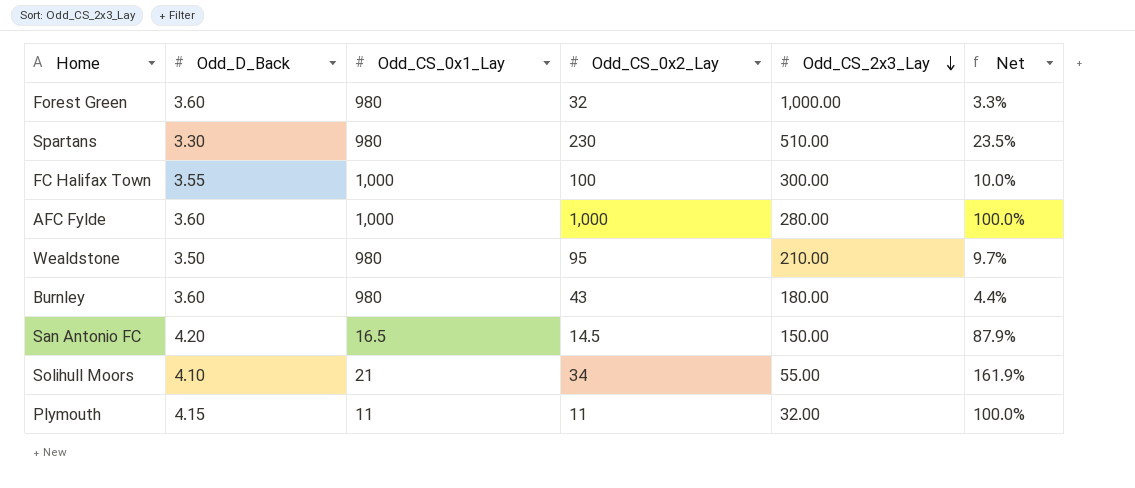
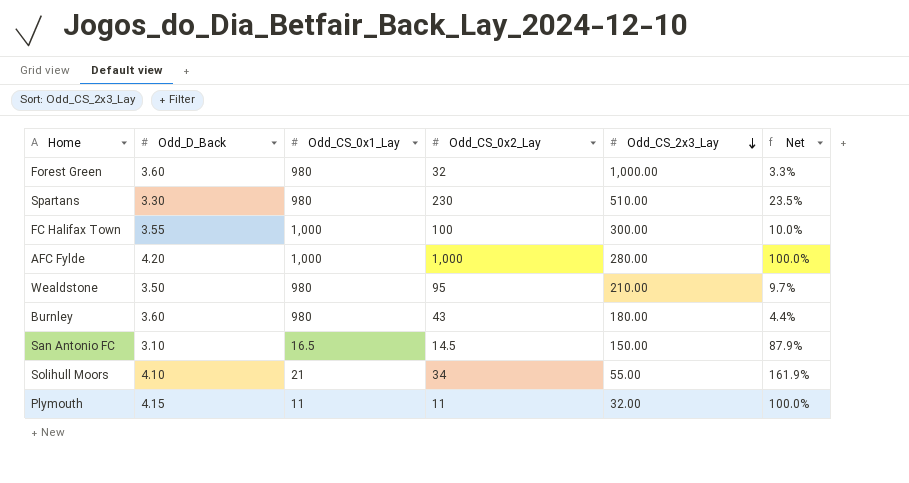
AFC Fylde | Odd_D_Back: 3.60 -> 4.20
San Antonio FC | Odd_D_Back: 4.20 -> 3.10

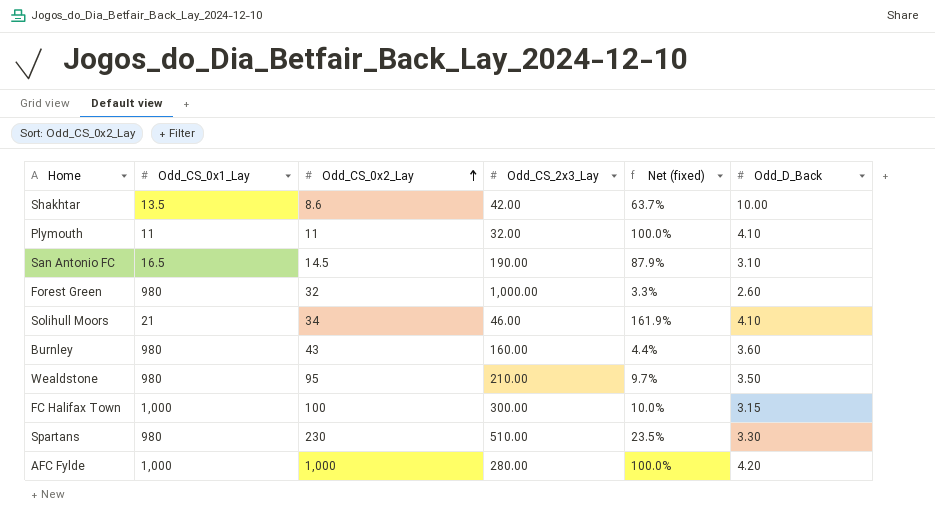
row order: Odd_CS_2x3_Lay descending -> Odd_CS_0x2_Lay ascending
column name: Net -> Net (fixed)
column Odd_D_Back | position: 2 -> 6
row Shakhtar: none -> 13.5 | 8.6 | 42.00 | 63.7% | 10.00
Plymouth | Odd_D_Back: 4.15 -> 4.10
San Antonio FC | Odd_CS_2x3_Lay: 150.00 -> 190.00
Forest Green | Odd_D_Back: 3.60 -> 2.60
Solihull Moors | Odd_CS_2x3_Lay: 55.00 -> 46.00
Burnley | Odd_CS_2x3_Lay: 180.00 -> 160.00
FC Halifax Town | Odd_D_Back: 3.55 -> 3.15

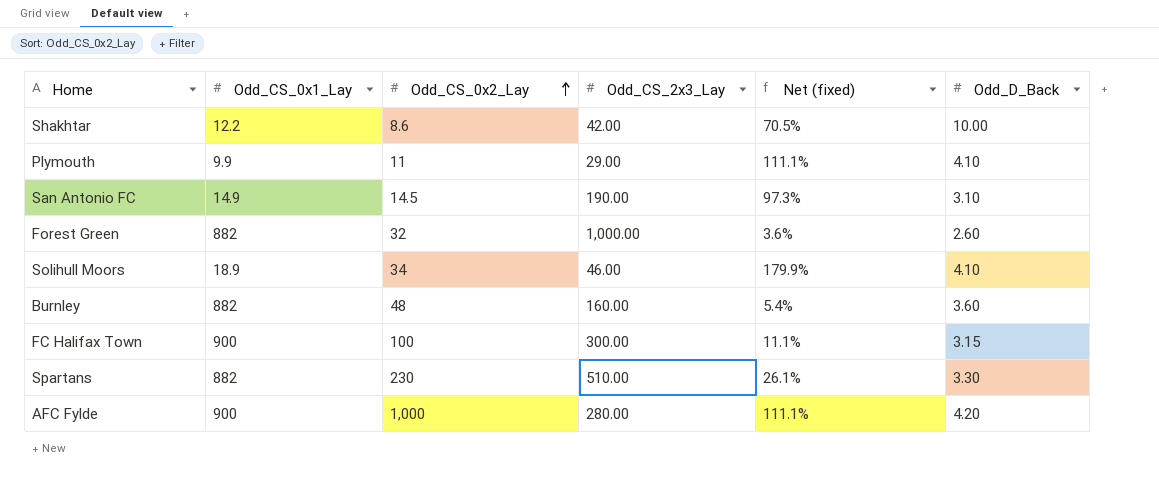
row Wealdstone: 980 | 95 | 210.00 | 9.7% | 3.50 -> none
Shakhtar | Odd_CS_0x1_Lay: 13.5 -> 12.2
Shakhtar | Net (fixed): 63.7% -> 70.5%
Plymouth | Odd_CS_0x1_Lay: 11 -> 9.9
Plymouth | Odd_CS_2x3_Lay: 32.00 -> 29.00
Plymouth | Net (fixed): 100.0% -> 111.1%
San Antonio FC | Odd_CS_0x1_Lay: 16.5 -> 14.9
San Antonio FC | Net (fixed): 87.9% -> 97.3%
Forest Green | Odd_CS_0x1_Lay: 980 -> 882
Forest Green | Net (fixed): 3.3% -> 3.6%
Solihull Moors | Odd_CS_0x1_Lay: 21 -> 18.9
Solihull Moors | Net (fixed): 161.9% -> 179.9%
Burnley | Odd_CS_0x1_Lay: 980 -> 882
Burnley | Odd_CS_0x2_Lay: 43 -> 48
Burnley | Net (fixed): 4.4% -> 5.4%
FC Halifax Town | Odd_CS_0x1_Lay: 1,000 -> 900
FC Halifax Town | Net (fixed): 10.0% -> 11.1%
Spartans | Odd_CS_0x1_Lay: 980 -> 882
Spartans | Net (fixed): 23.5% -> 26.1%
AFC Fylde | Odd_CS_0x1_Lay: 1,000 -> 900
AFC Fylde | Net (fixed): 100.0% -> 111.1%

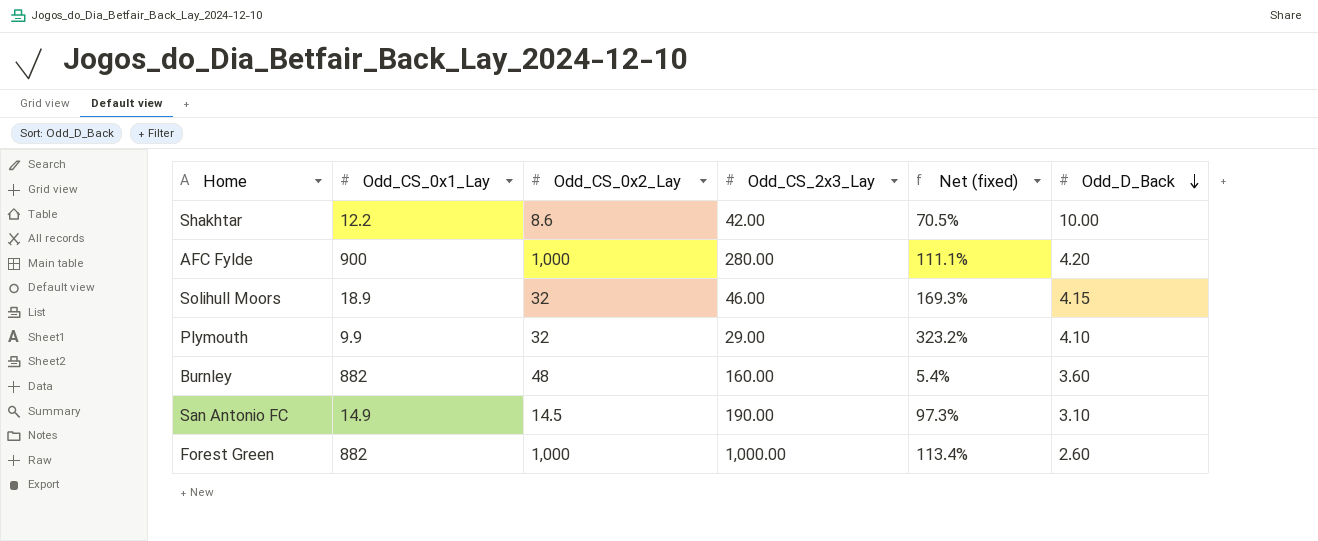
row order: Odd_CS_0x2_Lay ascending -> Odd_D_Back descending
row FC Halifax Town: 900 | 100 | 300.00 | 11.1% | 3.15 -> none
row Spartans: 882 | 230 | 510.00 | 26.1% | 3.30 -> none
Solihull Moors | Odd_CS_0x2_Lay: 34 -> 32
Solihull Moors | Net (fixed): 179.9% -> 169.3%
Solihull Moors | Odd_D_Back: 4.10 -> 4.15
Plymouth | Odd_CS_0x2_Lay: 11 -> 32
Plymouth | Net (fixed): 111.1% -> 323.2%
Forest Green | Odd_CS_0x2_Lay: 32 -> 1,000
Forest Green | Net (fixed): 3.6% -> 113.4%

